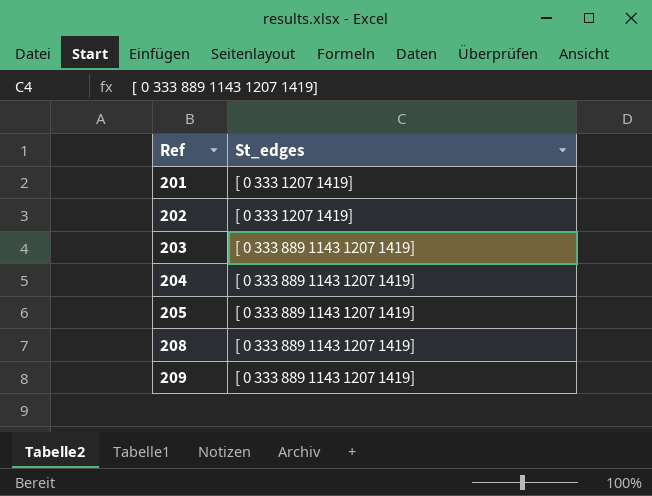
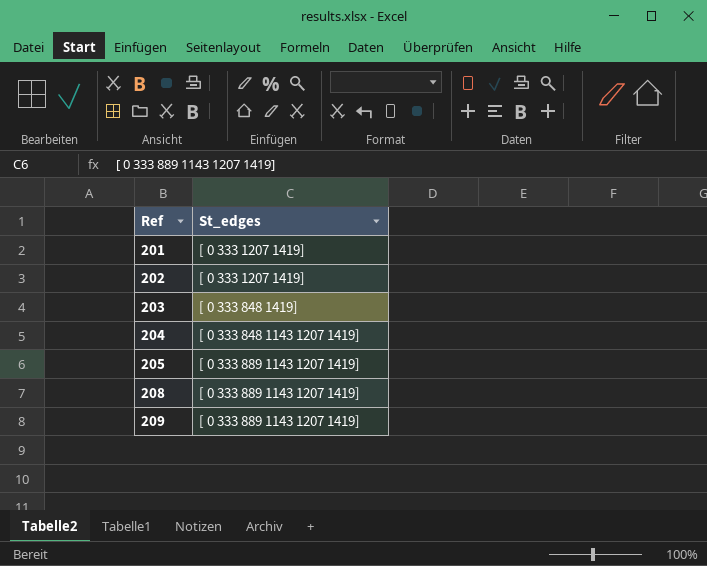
203 | St_edges: [ 0 333 889 1143 1207 1419] -> [ 0 333 848 1419]
204 | St_edges: [ 0 333 889 1143 1207 1419] -> [ 0 333 848 1143 1207 1419]

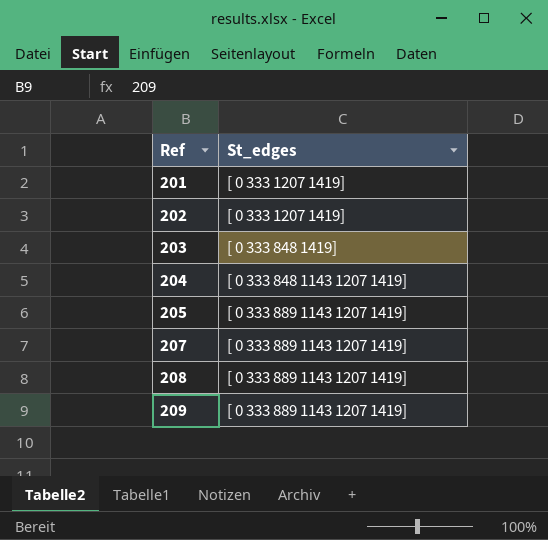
row 207: none -> [ 0 333 889 1143 1207 1419]

